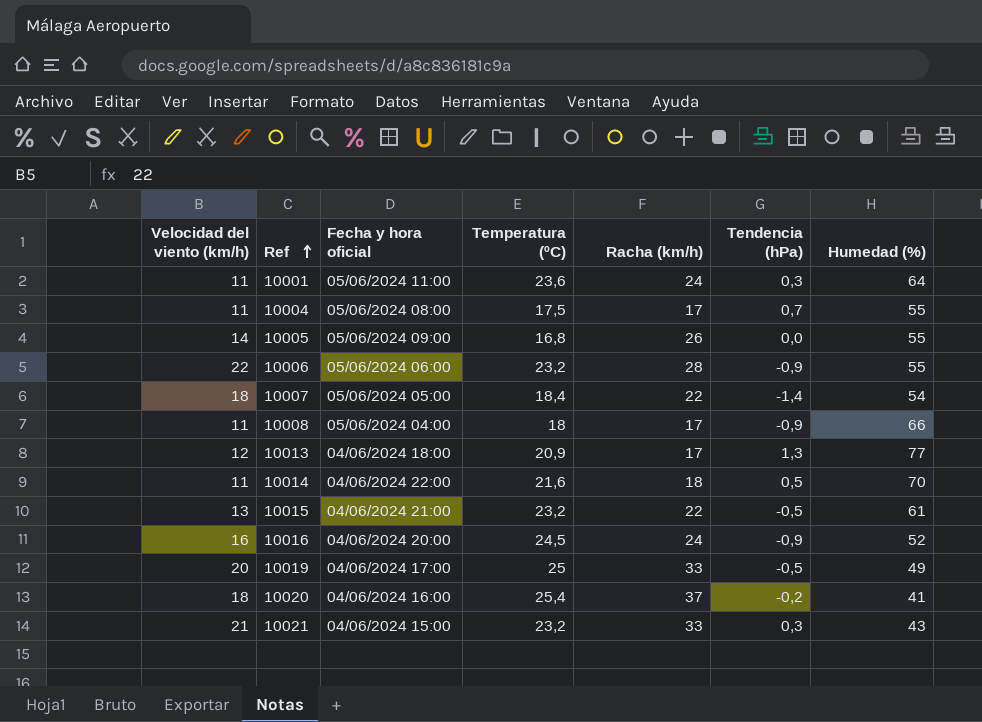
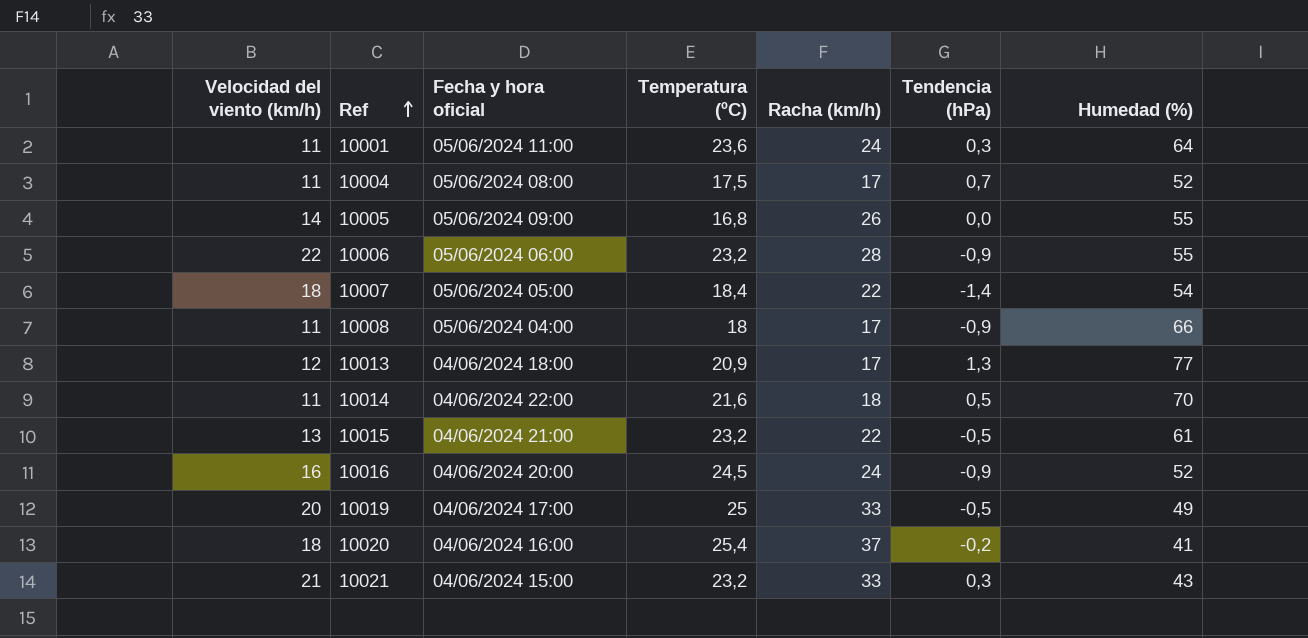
10004 | Humedad (%): 55 -> 52

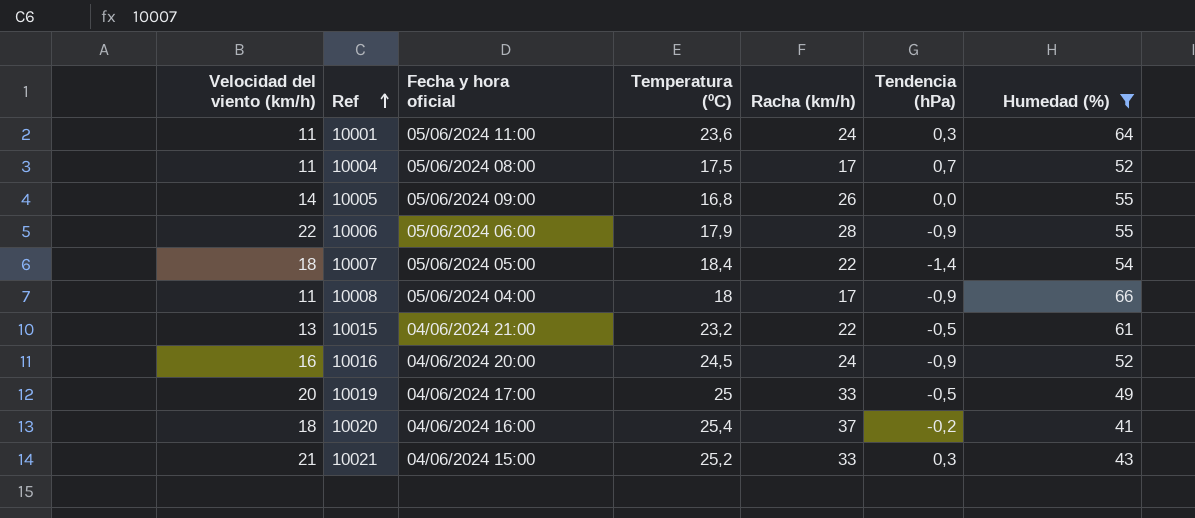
filter: none -> Humedad (%) <= 66
10006 | Temperatura (ºC): 23,2 -> 17,9
10021 | Temperatura (ºC): 23,2 -> 25,2

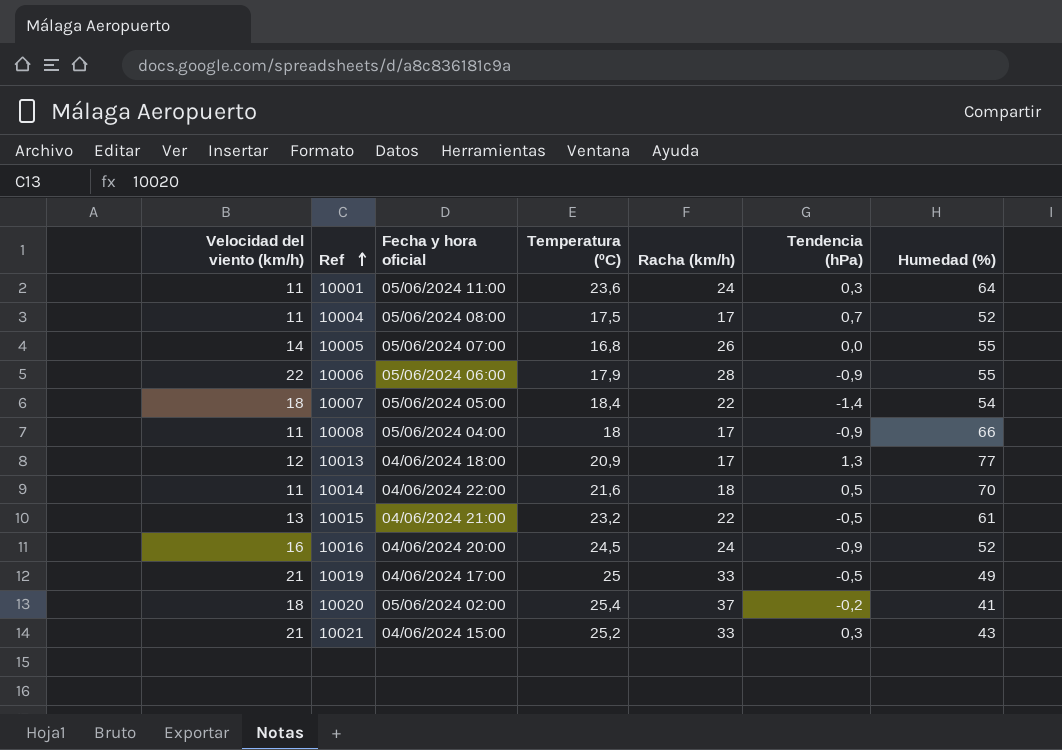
filter: Humedad (%) <= 66 -> none
10005 | Fecha y hora oficial: 05/06/2024 09:00 -> 05/06/2024 07:00
10019 | Velocidad del viento (km/h): 20 -> 21
10020 | Fecha y hora oficial: 04/06/2024 16:00 -> 05/06/2024 02:00

